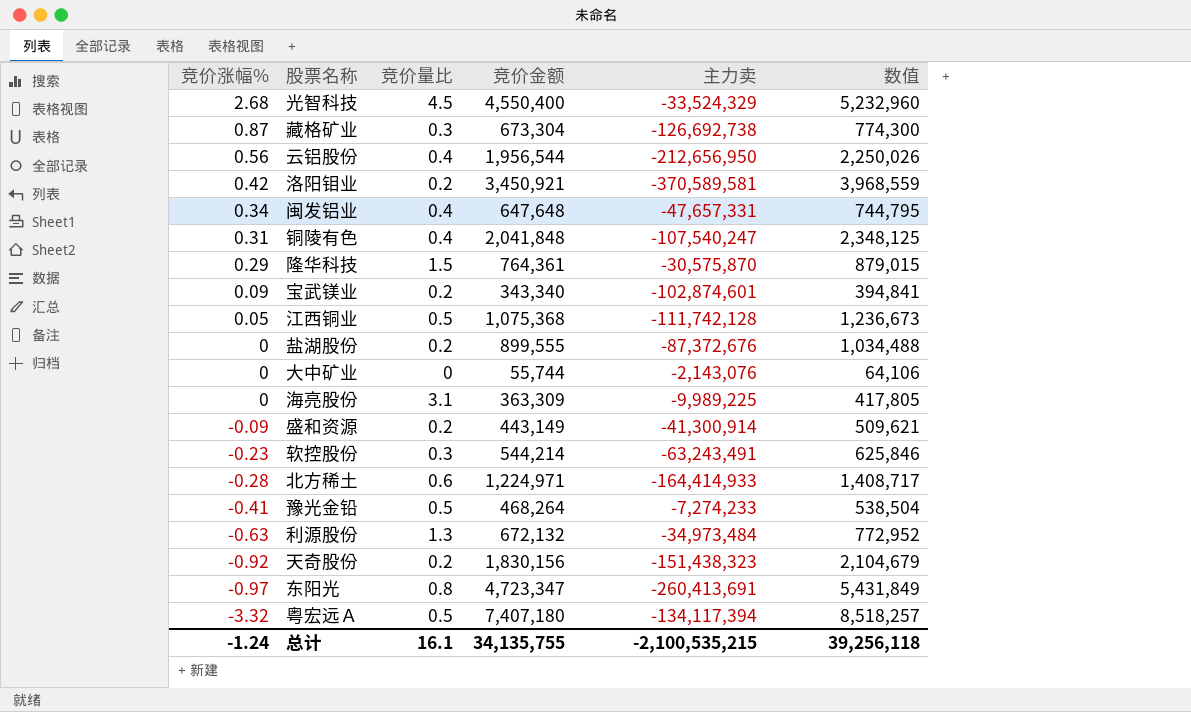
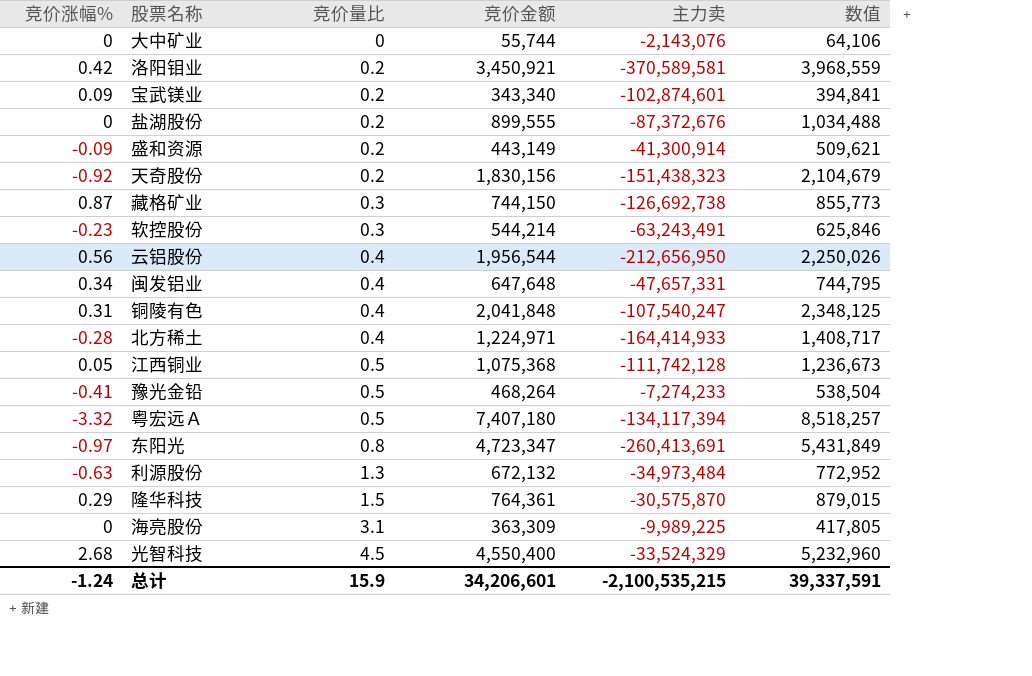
row order: 竞价涨幅% descending -> 竞价量比 ascending
藏格矿业 | 竞价金额: 673,304 -> 744,150
藏格矿业 | 数值: 774,300 -> 855,773
北方稀土 | 竞价量比: 0.6 -> 0.4
总计 | 竞价量比: 16.1 -> 15.9
总计 | 竞价金额: 34,135,755 -> 34,206,601
总计 | 数值: 39,256,118 -> 39,337,591

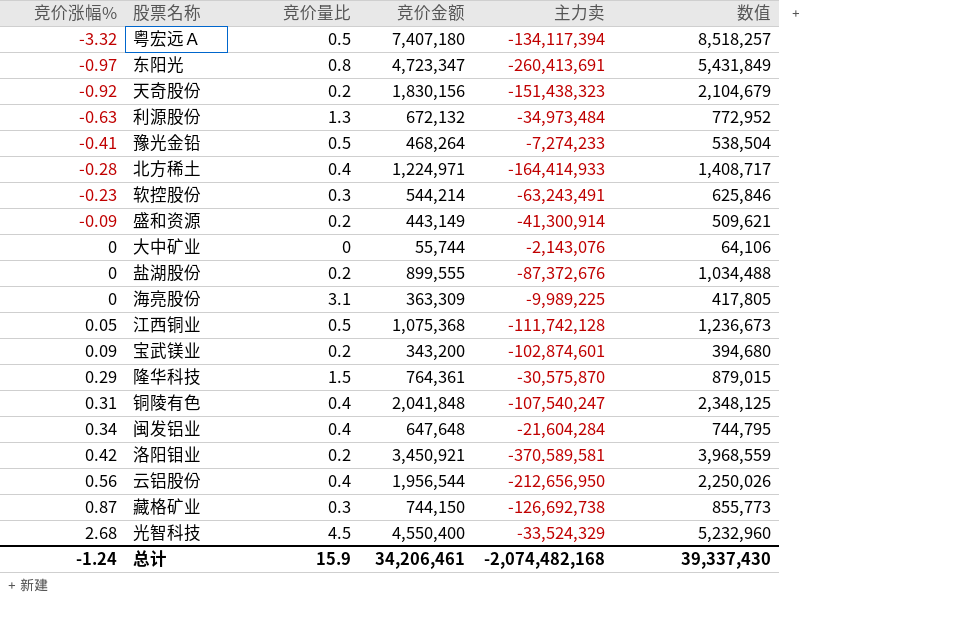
row order: 竞价量比 ascending -> 竞价涨幅% ascending
宝武镁业 | 竞价金额: 343,340 -> 343,200
宝武镁业 | 数值: 394,841 -> 394,680
闽发铝业 | 主力卖: -47,657,331 -> -21,604,284
总计 | 竞价金额: 34,206,601 -> 34,206,461
总计 | 主力卖: -2,100,535,215 -> -2,074,482,168
总计 | 数值: 39,337,591 -> 39,337,430

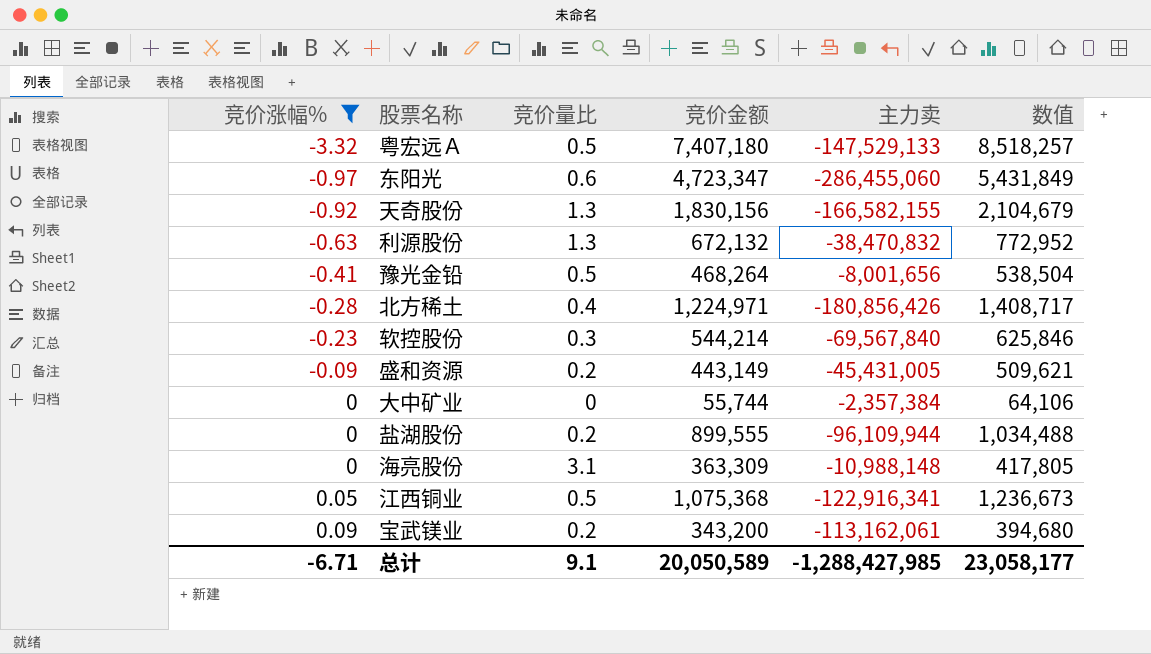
filter: none -> 竞价涨幅% <= 0.09
粤宏远Ａ | 主力卖: -134,117,394 -> -147,529,133
东阳光 | 竞价量比: 0.8 -> 0.6
东阳光 | 主力卖: -260,413,691 -> -286,455,060
天奇股份 | 竞价量比: 0.2 -> 1.3
天奇股份 | 主力卖: -151,438,323 -> -166,582,155
利源股份 | 主力卖: -34,973,484 -> -38,470,832
豫光金铅 | 主力卖: -7,274,233 -> -8,001,656
北方稀土 | 主力卖: -164,414,933 -> -180,856,426
软控股份 | 主力卖: -63,243,491 -> -69,567,840
盛和资源 | 主力卖: -41,300,914 -> -45,431,005
大中矿业 | 主力卖: -2,143,076 -> -2,357,384
盐湖股份 | 主力卖: -87,372,676 -> -96,109,944
海亮股份 | 主力卖: -9,989,225 -> -10,988,148
江西铜业 | 主力卖: -111,742,128 -> -122,916,341
宝武镁业 | 主力卖: -102,874,601 -> -113,162,061
总计 | 竞价涨幅%: -1.24 -> -6.71
总计 | 竞价量比: 15.9 -> 9.1
总计 | 竞价金额: 34,206,461 -> 20,050,589
总计 | 主力卖: -2,074,482,168 -> -1,288,427,985
总计 | 数值: 39,337,430 -> 23,058,177

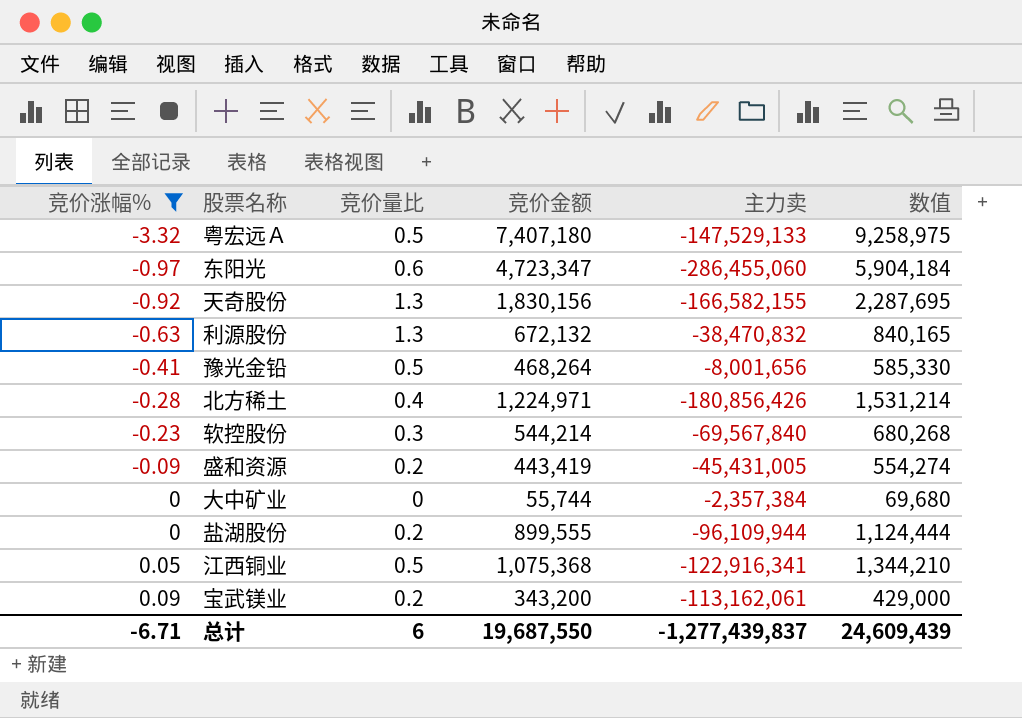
column 数值 | formula: [竞价金额] * 1.15 -> [竞价金额] * 1.25
row 海亮股份: 0 | 3.1 | 363,309 | -10,988,148 | 417,805 -> none
盛和资源 | 竞价金额: 443,149 -> 443,419
总计 | 竞价量比: 9.1 -> 6
总计 | 竞价金额: 20,050,589 -> 19,687,550
总计 | 主力卖: -1,288,427,985 -> -1,277,439,837
总计 | 数值: 23,058,177 -> 24,609,439

